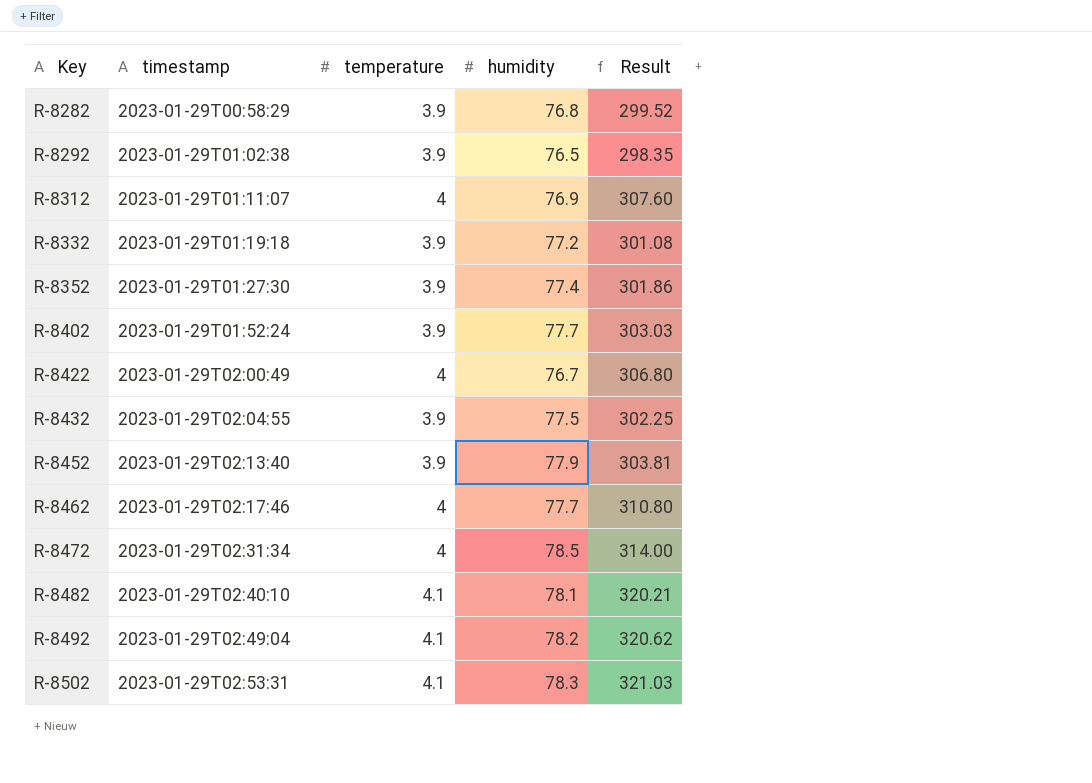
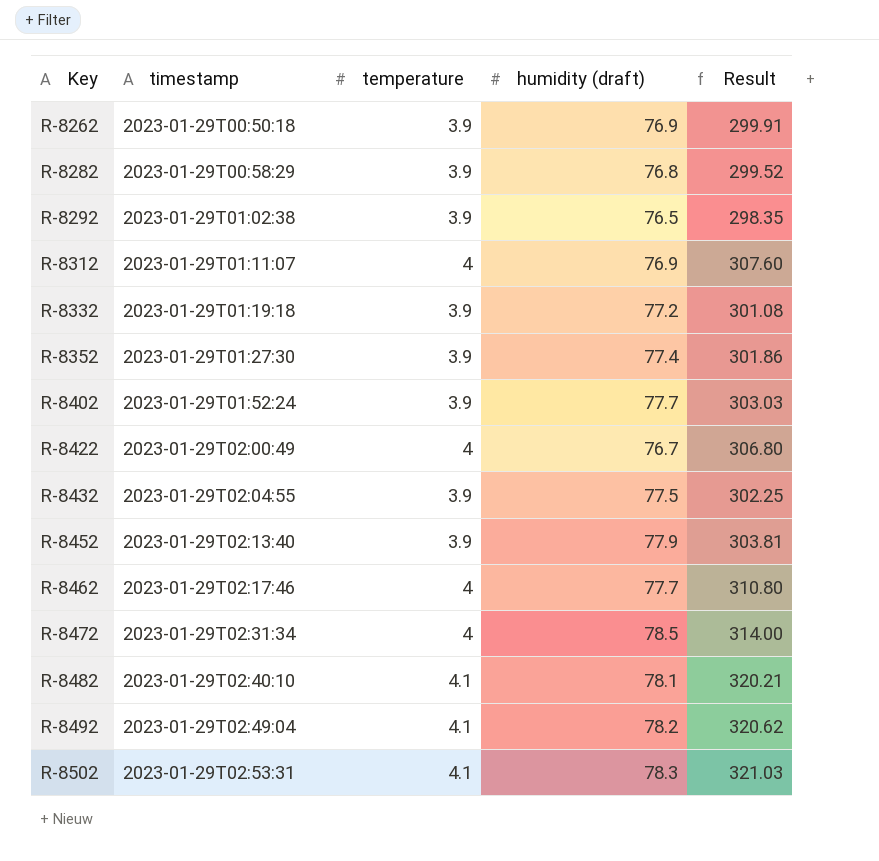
column name: humidity -> humidity (draft)
row R-8262: none -> 2023-01-29T00:50:18 | 3.9 | 76.9 | 299.91

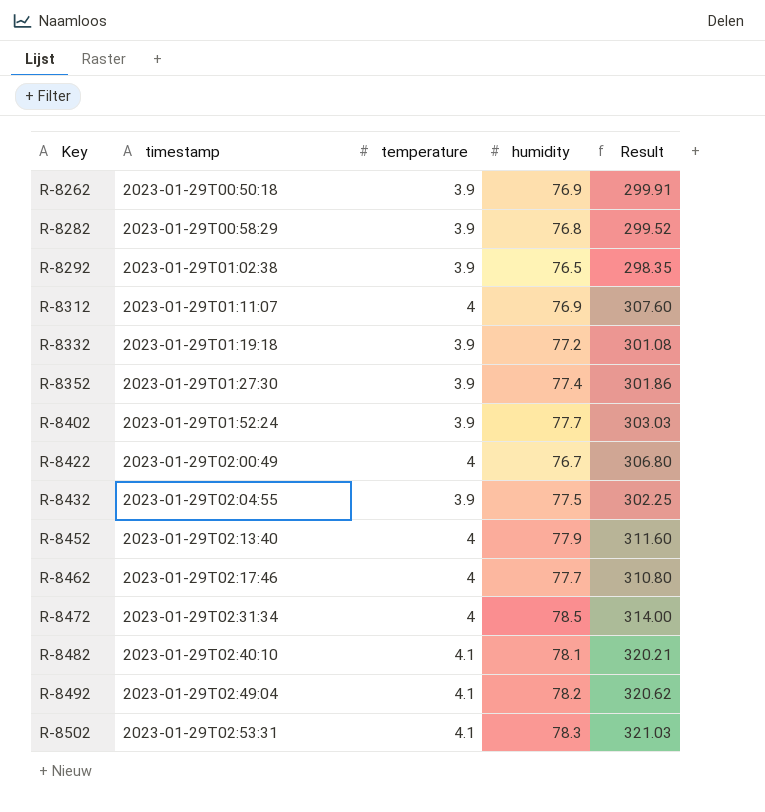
column name: humidity (draft) -> humidity
R-8452 | temperature: 3.9 -> 4
R-8452 | Result: 303.81 -> 311.60

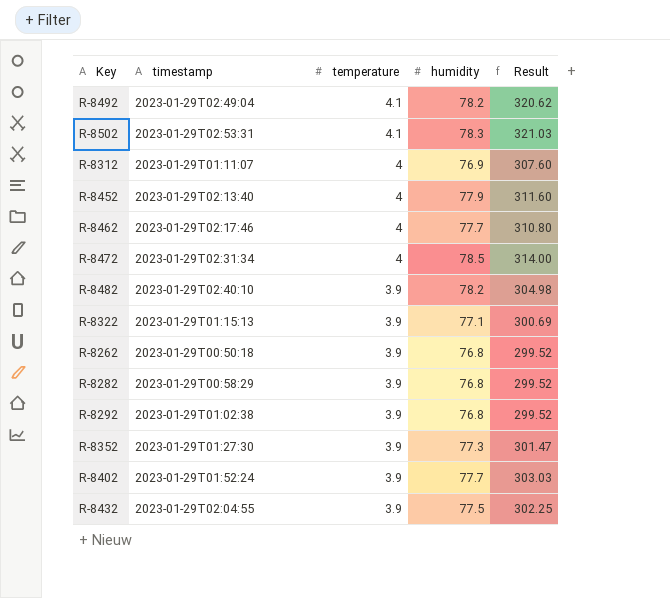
row order: Key ascending -> temperature descending
row R-8332: 2023-01-29T01:19:18 | 3.9 | 77.2 | 301.08 -> none
row R-8422: 2023-01-29T02:00:49 | 4 | 76.7 | 306.80 -> none
R-8482 | temperature: 4.1 -> 3.9
R-8482 | humidity: 78.1 -> 78.2
R-8482 | Result: 320.21 -> 304.98
row R-8322: none -> 2023-01-29T01:15:13 | 3.9 | 77.1 | 300.69
R-8262 | humidity: 76.9 -> 76.8
R-8262 | Result: 299.91 -> 299.52
R-8292 | humidity: 76.5 -> 76.8
R-8292 | Result: 298.35 -> 299.52
R-8352 | humidity: 77.4 -> 77.3
R-8352 | Result: 301.86 -> 301.47

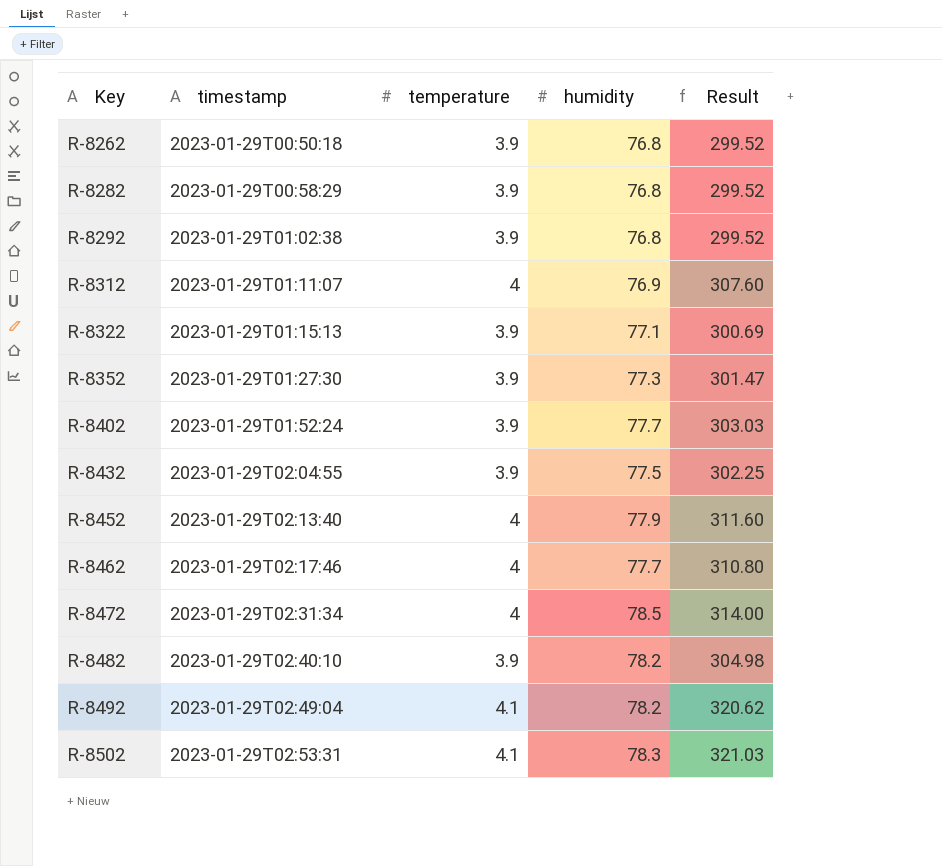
row order: temperature descending -> Key ascending

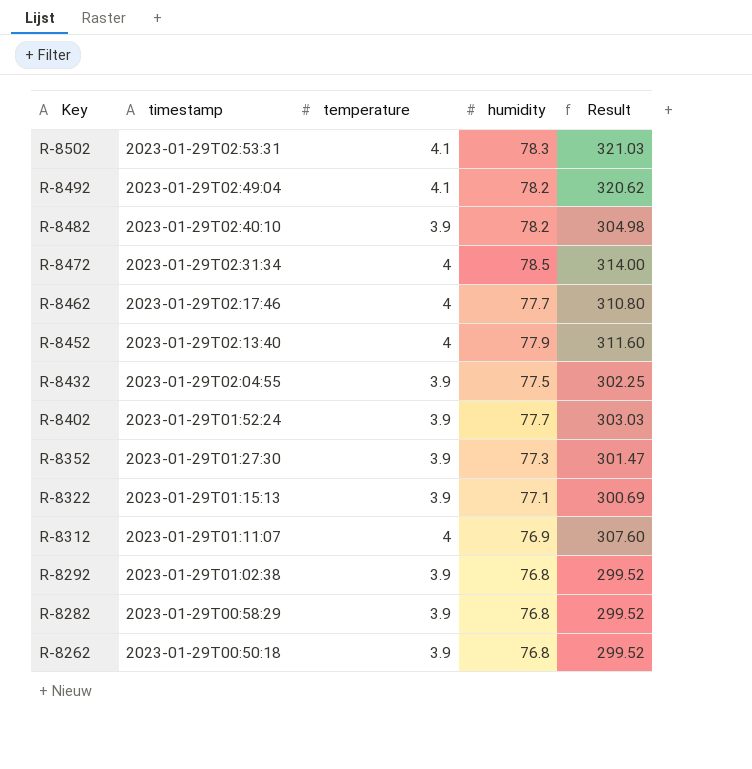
row order: Key ascending -> Key descending

